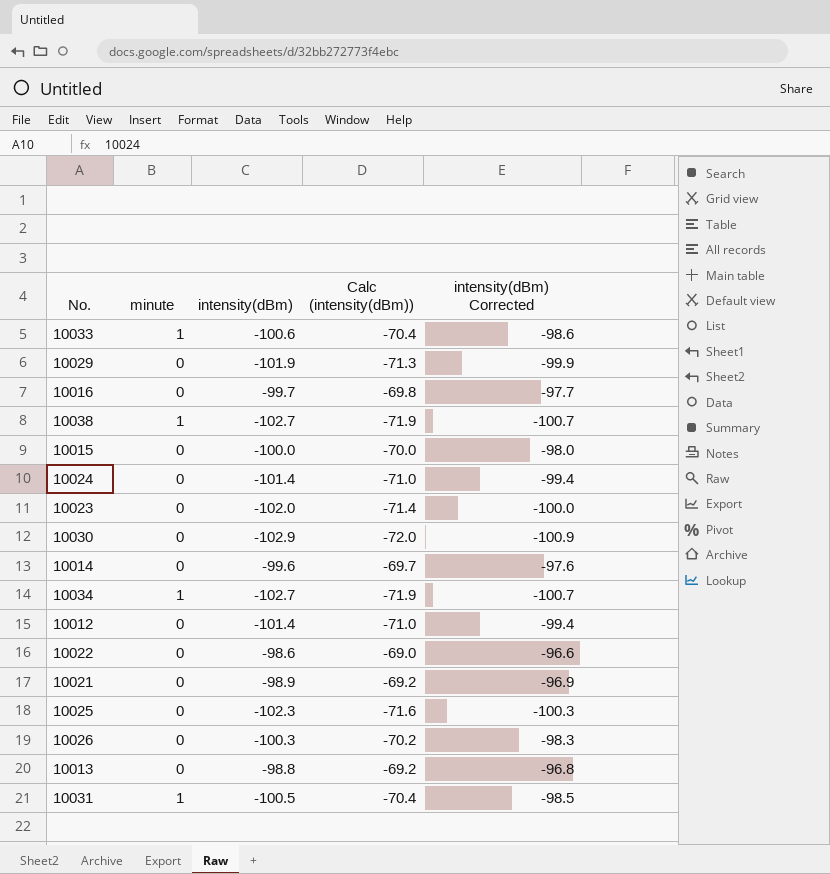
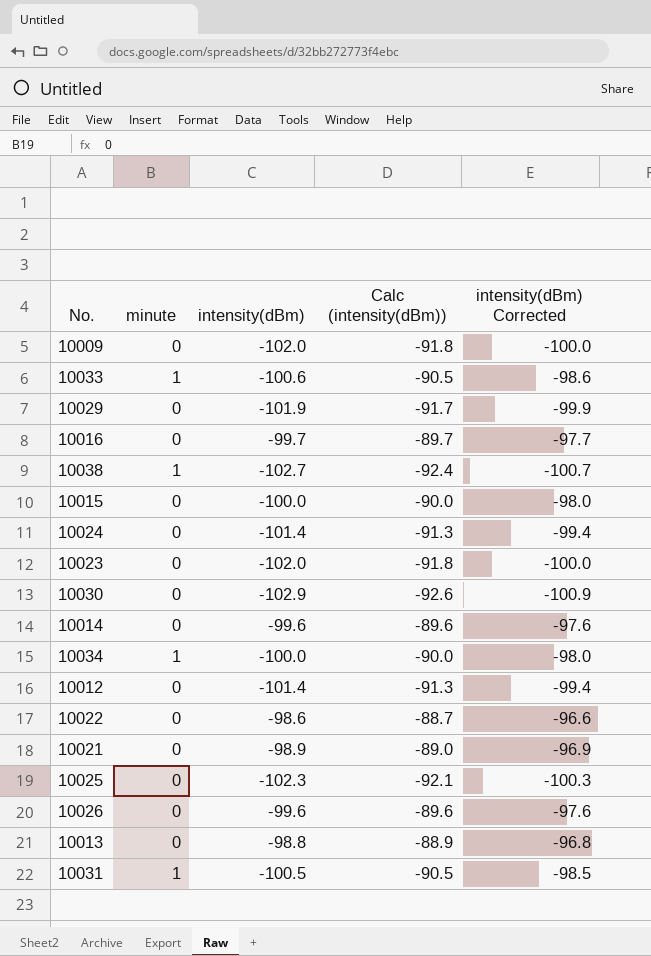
column Calc (intensity(dBm)) | formula: [intensity(dBm)] * 0.7 -> [intensity(dBm)] * 0.9
row 10009: none -> 0 | -102.0 | -91.8 | -100.0
10034 | intensity(dBm): -102.7 -> -100.0
10034 | intensity(dBm) Corrected: -100.7 -> -98.0
10026 | intensity(dBm): -100.3 -> -99.6
10026 | intensity(dBm) Corrected: -98.3 -> -97.6

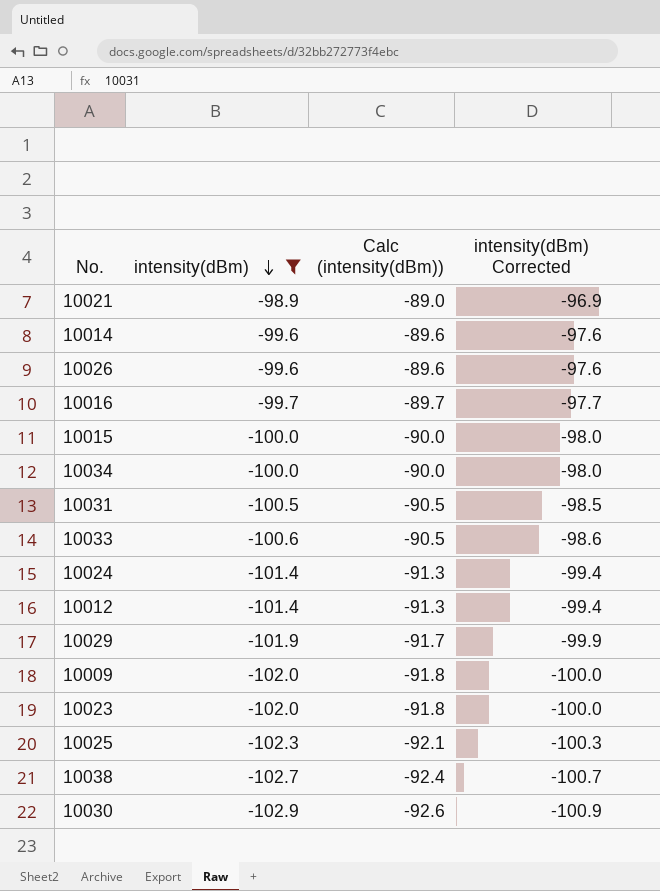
filter: none -> intensity(dBm) <= -98.9
row order: none -> intensity(dBm) descending
column minute | position: 2 -> none

